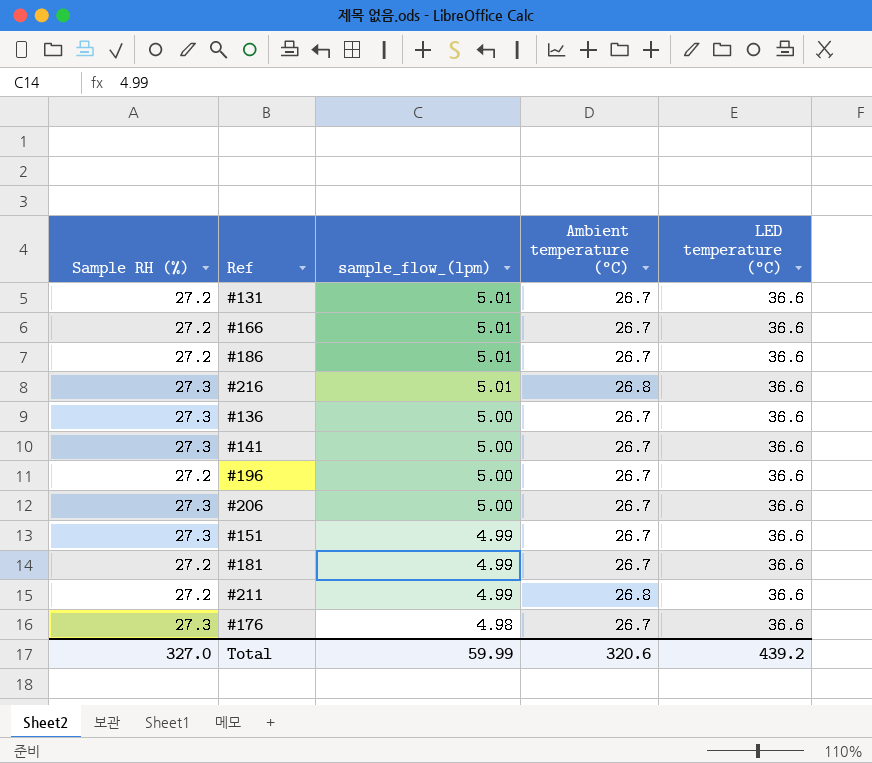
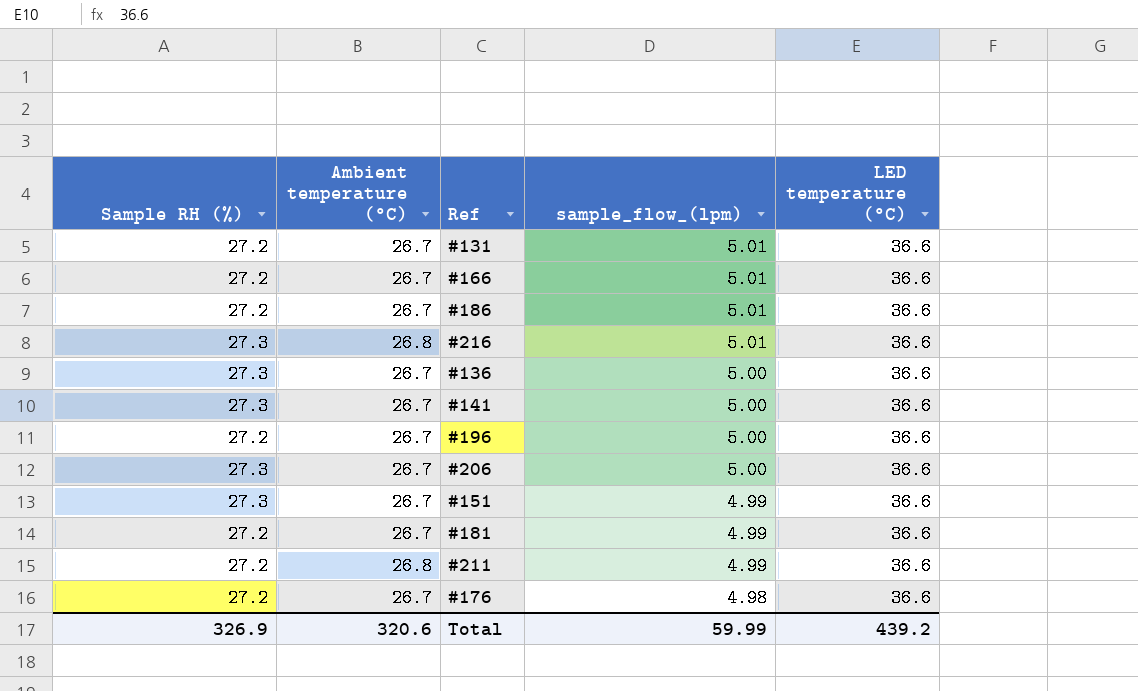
column Ambient temperature (°C) | position: 4 -> 2
#176 | Sample RH (%): 27.3 -> 27.2
Total | Sample RH (%): 327.0 -> 326.9

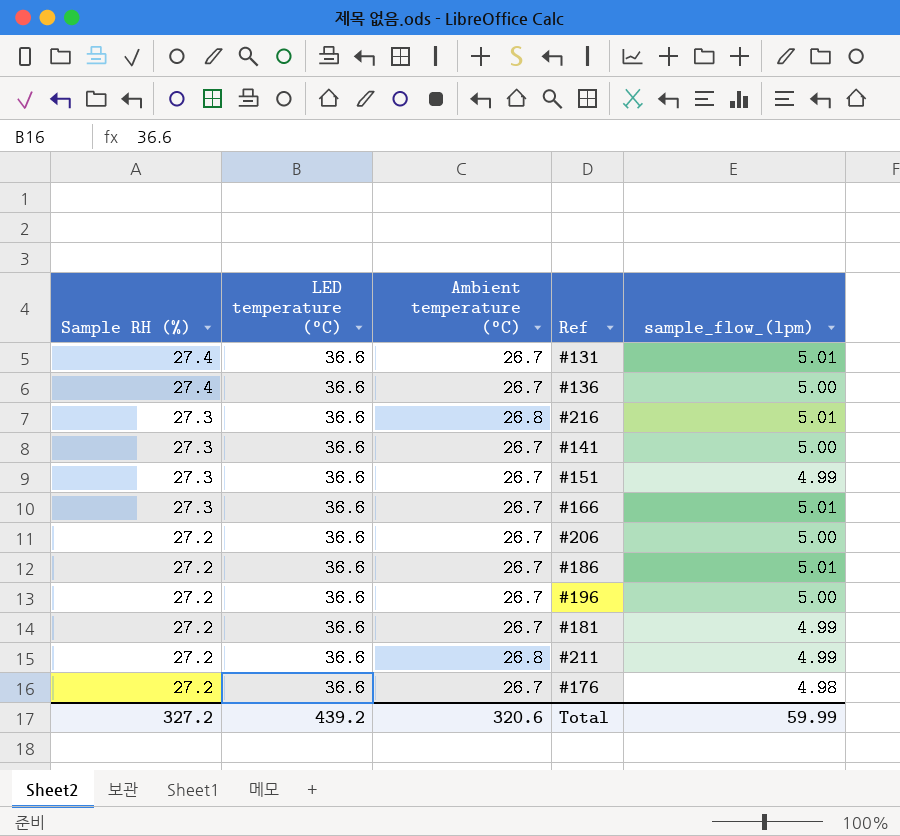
row order: sample_flow_(lpm) descending -> Sample RH (%) descending
column LED temperature (°C) | position: 5 -> 2
#131 | Sample RH (%): 27.2 -> 27.4
#136 | Sample RH (%): 27.3 -> 27.4
#166 | Sample RH (%): 27.2 -> 27.3
#206 | Sample RH (%): 27.3 -> 27.2
Total | Sample RH (%): 326.9 -> 327.2

